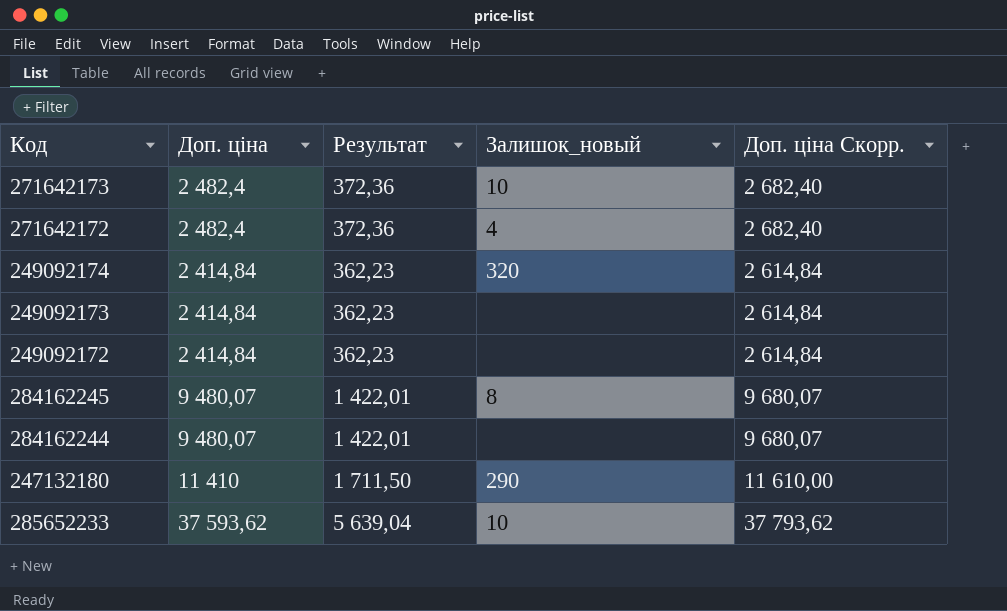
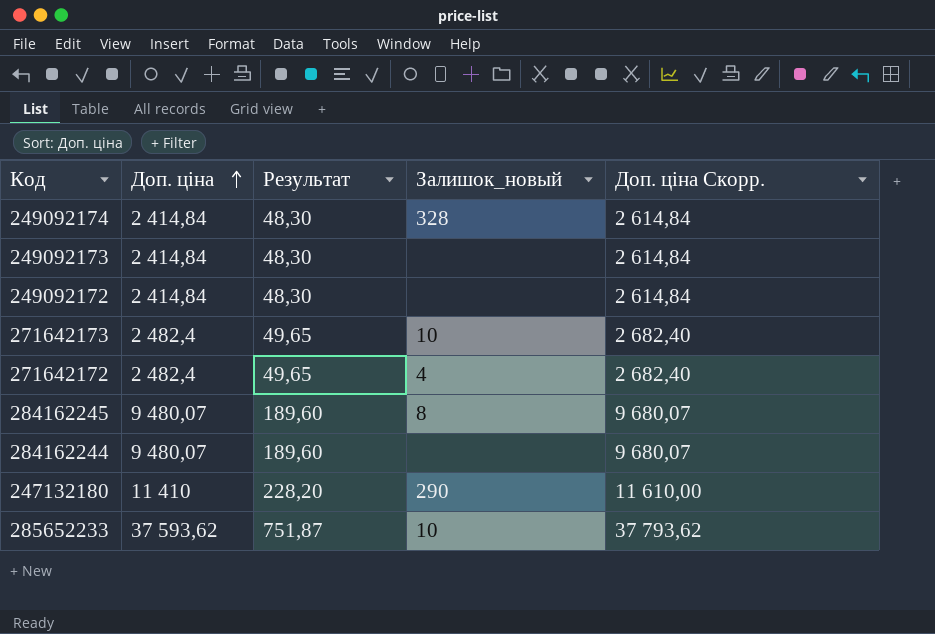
row order: none -> Доп. ціна ascending
column Результат | formula: [Доп. ціна] * 0,15 -> [Доп. ціна] * 0,02
249092174 | Залишок_новый: 320 -> 328

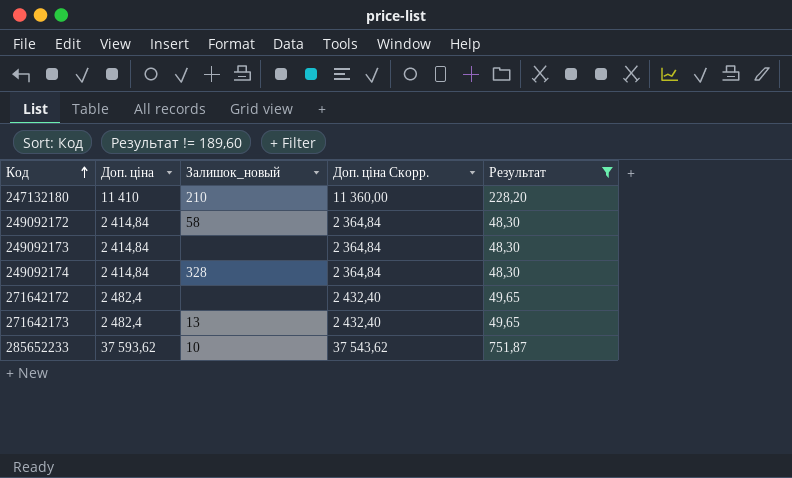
filter: none -> Результат != 189,60
row order: Доп. ціна ascending -> Код ascending
column Доп. ціна Скорр. | formula: [Доп. ціна] + 200 -> [Доп. ціна] - 50
column Результат | position: 3 -> 5
247132180 | Залишок_новый: 290 -> 210
249092172 | Залишок_новый: none -> 58
271642172 | Залишок_новый: 4 -> none
271642173 | Залишок_новый: 10 -> 13

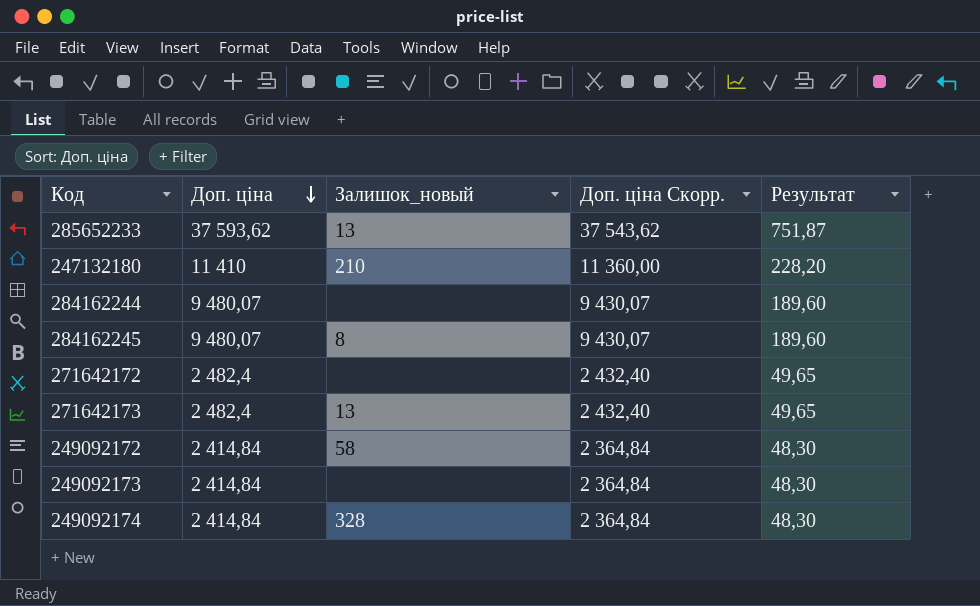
filter: Результат != 189,60 -> none
row order: Код ascending -> Доп. ціна descending
285652233 | Залишок_новый: 10 -> 13

